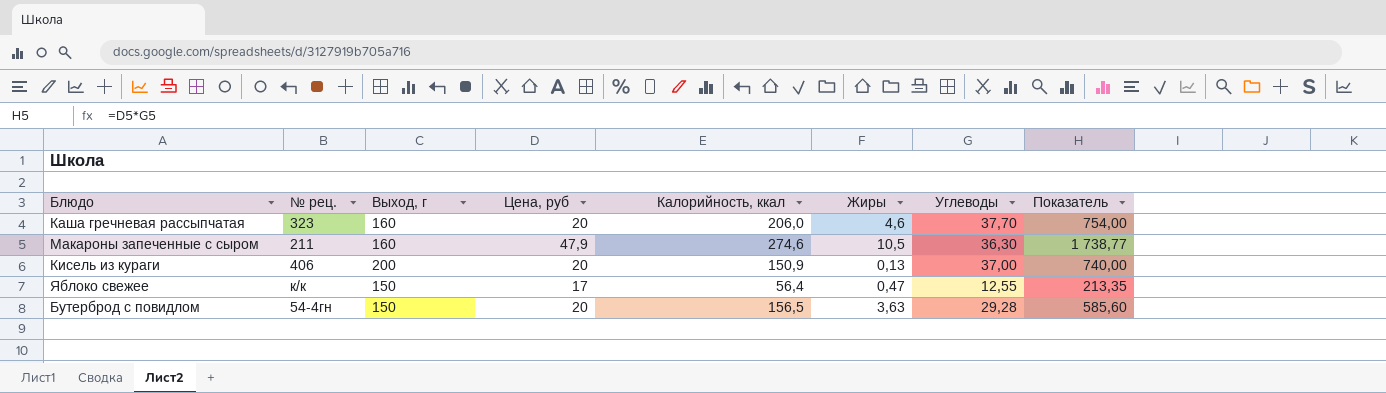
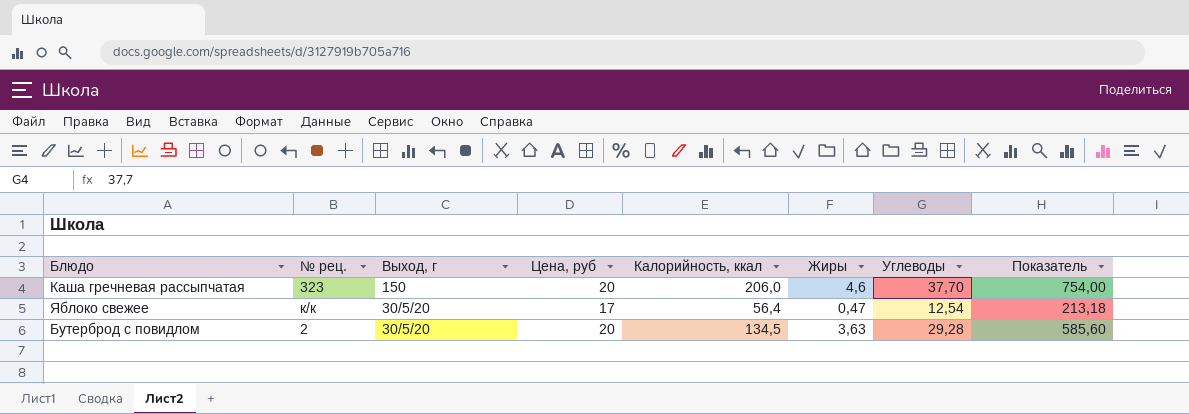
row Макароны запеченные с сыром: 211 | 160 | 47,9 | 274,6 | 10,5 | 36,30 | 1 738,77 -> none
row Кисель из кураги: 406 | 200 | 20 | 150,9 | 0,13 | 37,00 | 740,00 -> none
Каша гречневая рассыпчатая | Выход, г: 160 -> 150
Яблоко свежее | Выход, г: 150 -> 30/5/20
Яблоко свежее | Углеводы: 12,55 -> 12,54
Яблоко свежее | Показатель: 213,35 -> 213,18
Бутерброд с повидлом | № рец.: 54-4гн -> 2
Бутерброд с повидлом | Выход, г: 150 -> 30/5/20
Бутерброд с повидлом | Калорийность, ккал: 156,5 -> 134,5

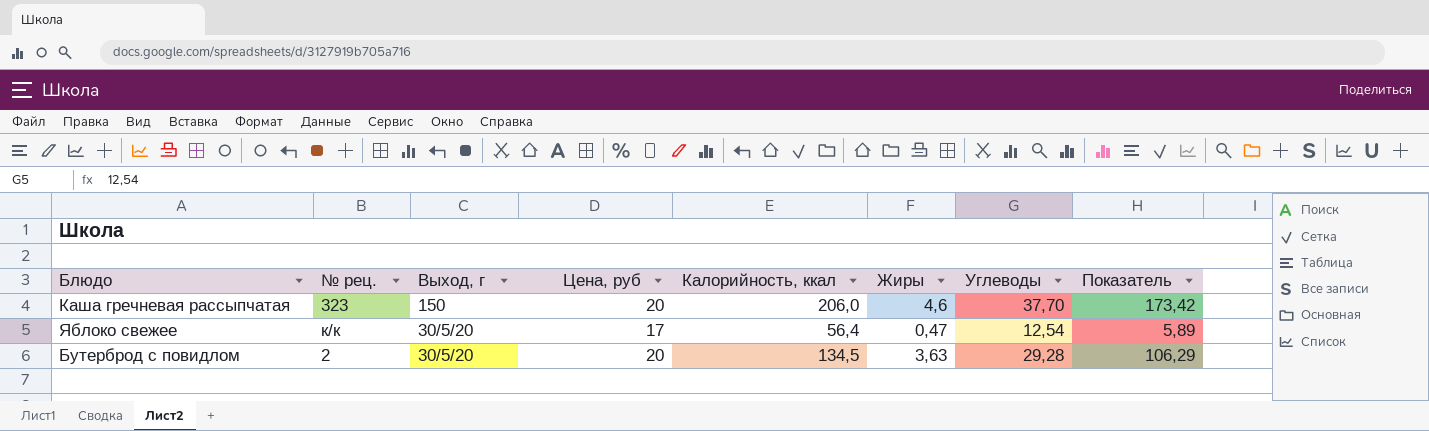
column Показатель | formula: [Цена, руб] * [Углеводы] -> [Жиры] * [Углеводы]

